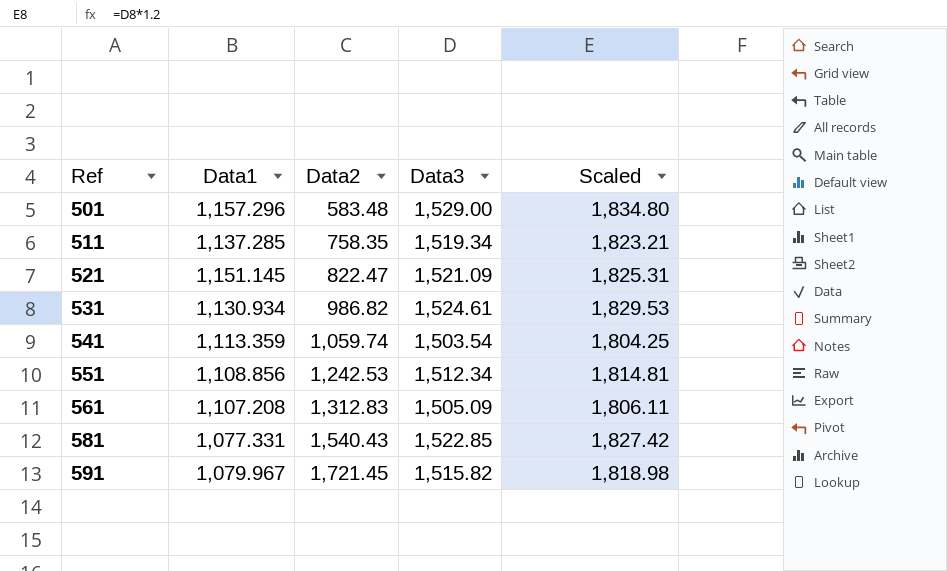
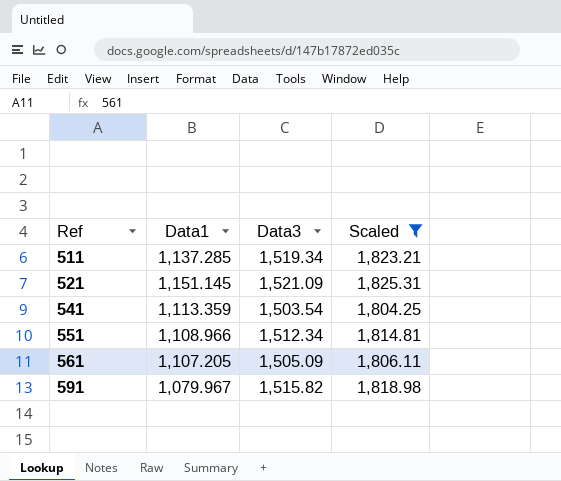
filter: none -> Scaled <= 1,825.31
column Data2 | position: 3 -> none
551 | Data1: 1,108.856 -> 1,108.966
561 | Data1: 1,107.208 -> 1,107.205

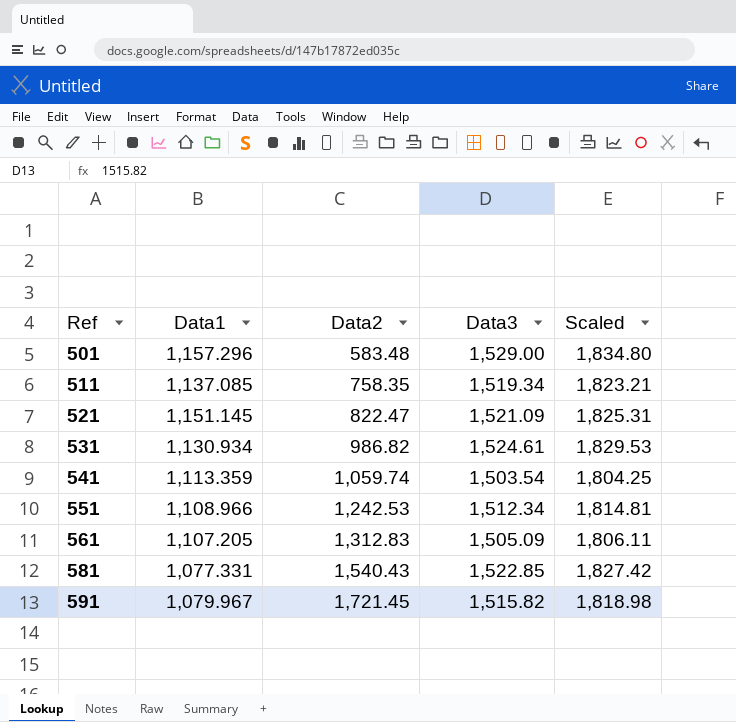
filter: Scaled <= 1,825.31 -> none
column Data2 | position: none -> 3
511 | Data1: 1,137.285 -> 1,137.085

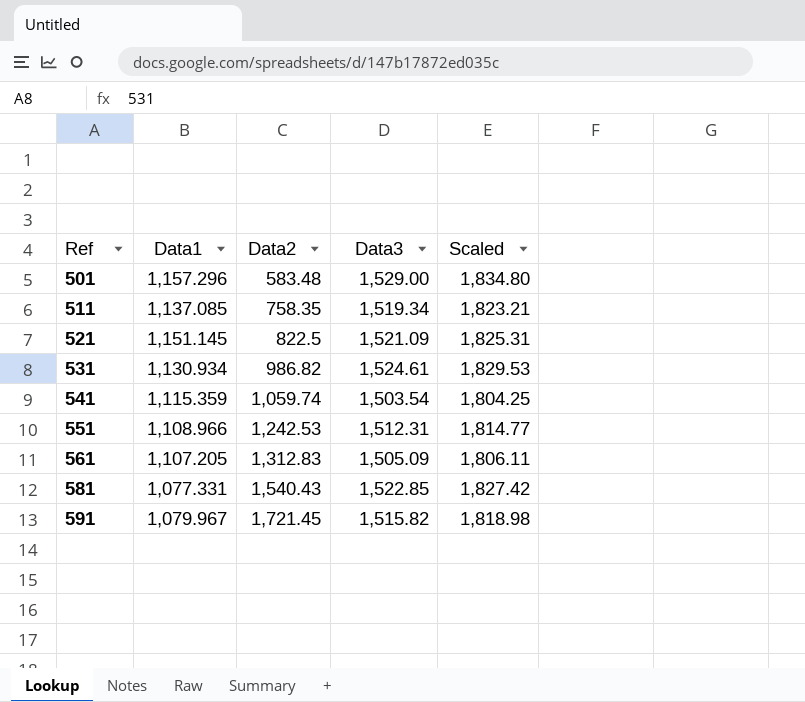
521 | Data2: 822.47 -> 822.5
541 | Data1: 1,113.359 -> 1,115.359
551 | Data3: 1,512.34 -> 1,512.31
551 | Scaled: 1,814.81 -> 1,814.77

